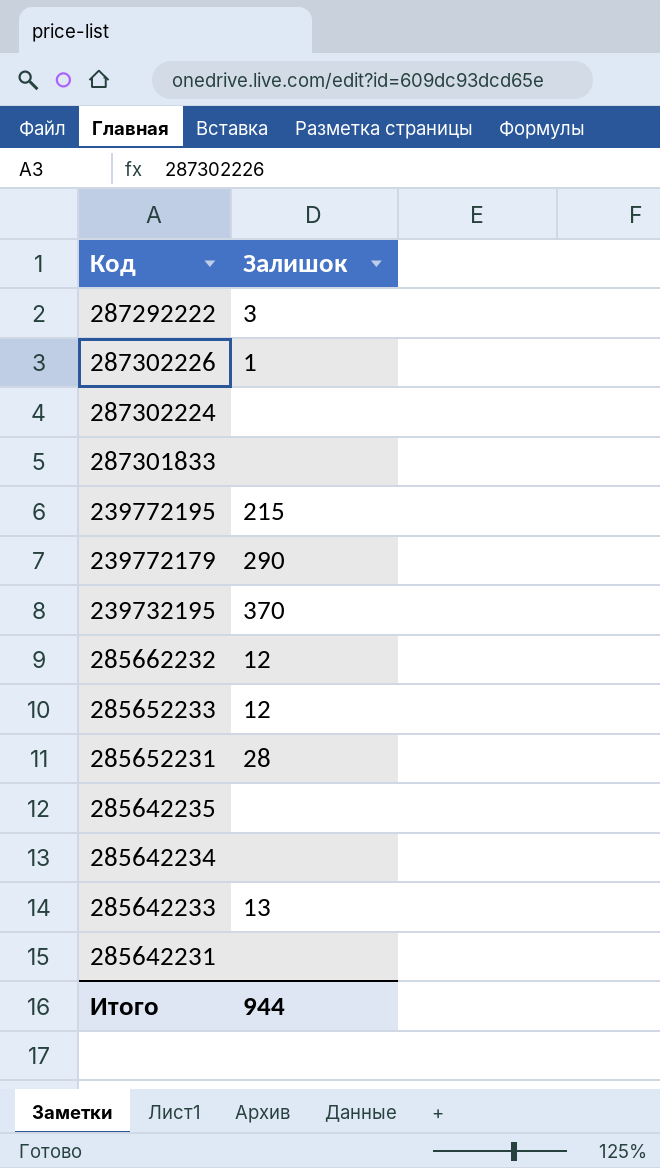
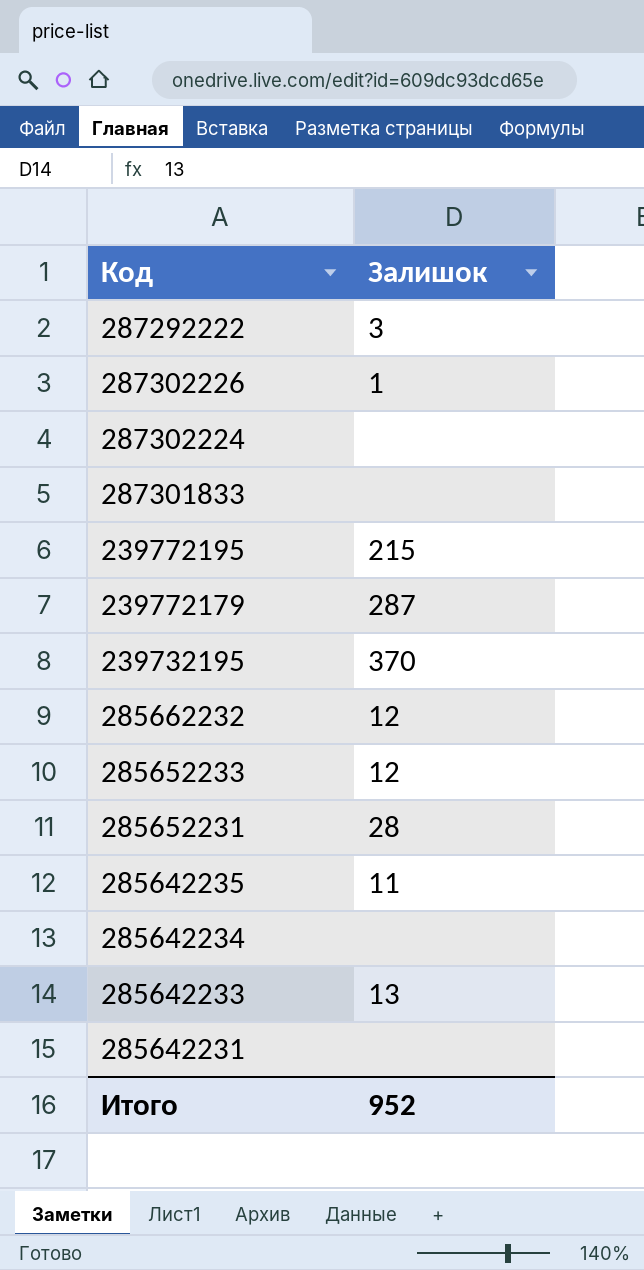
239772179 | Залишок: 290 -> 287
285642235 | Залишок: none -> 11
Итого | Залишок: 944 -> 952

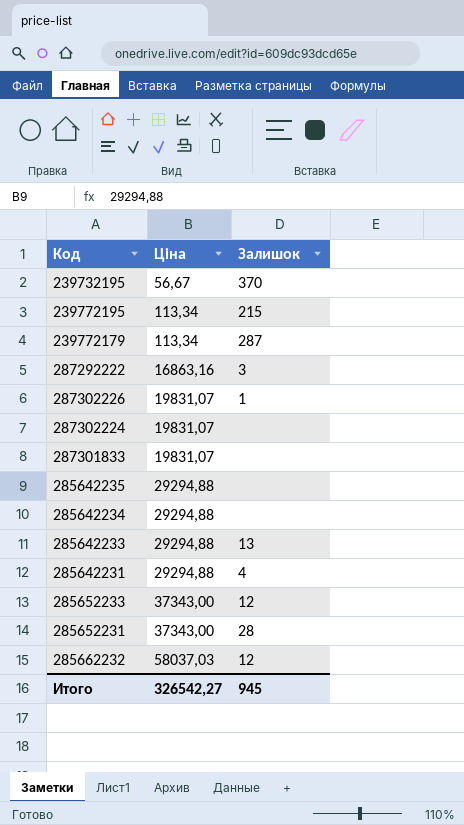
row order: none -> Ціна ascending
column Ціна | position: none -> 2
285642235 | Залишок: 11 -> none
285642231 | Залишок: none -> 4
Итого | Залишок: 952 -> 945

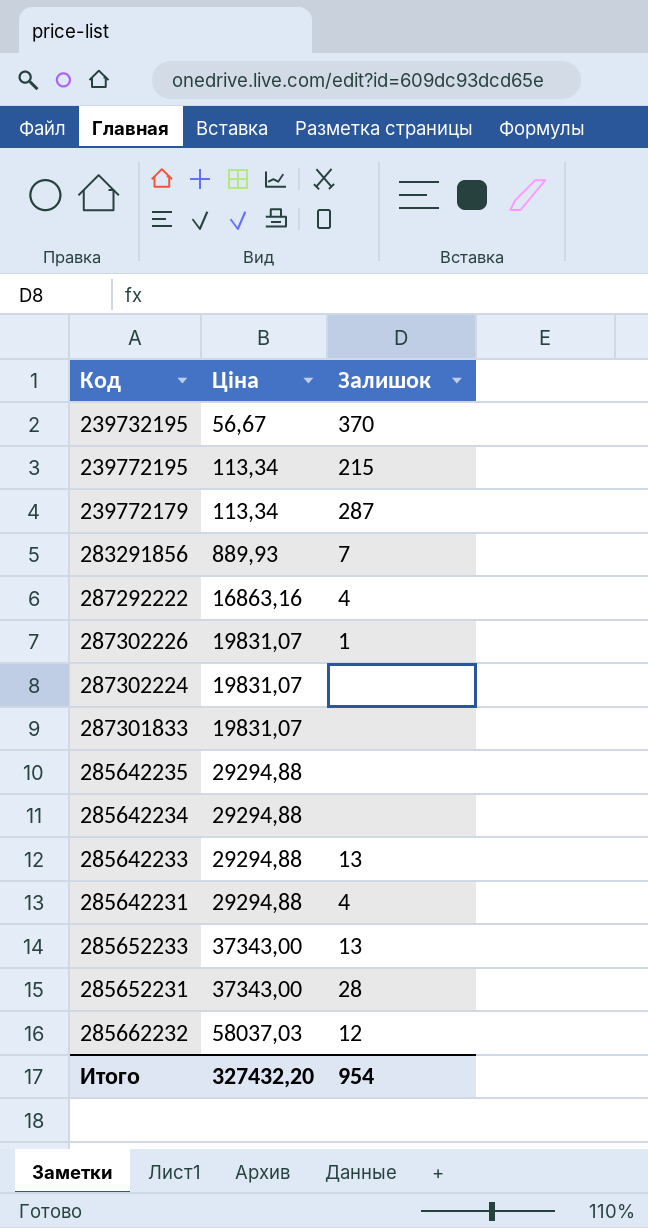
row 283291856: none -> 889,93 | 7
287292222 | Залишок: 3 -> 4
285652233 | Залишок: 12 -> 13
Итого | Ціна: 326542,27 -> 327432,20
Итого | Залишок: 945 -> 954

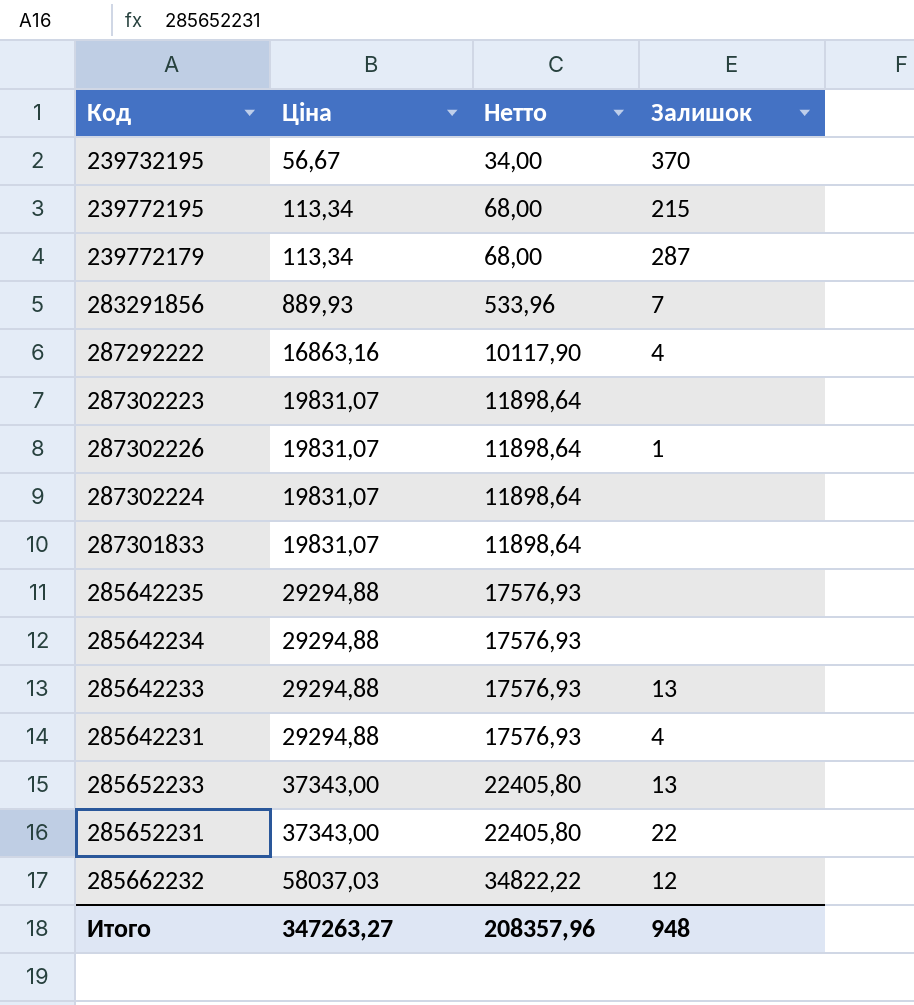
column Нетто | formula: none -> [Ціна] * 0,6
row 287302223: none -> 19831,07 | 11898,64 | none
285652231 | Залишок: 28 -> 22
Итого | Ціна: 327432,20 -> 347263,27
Итого | Залишок: 954 -> 948

